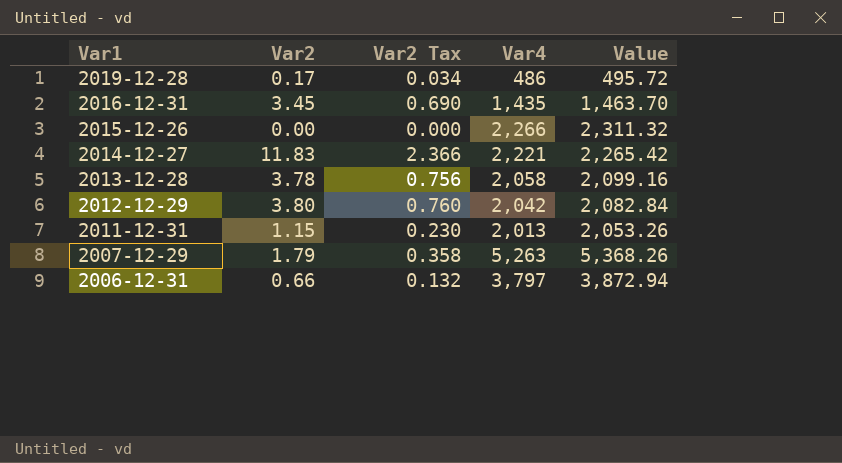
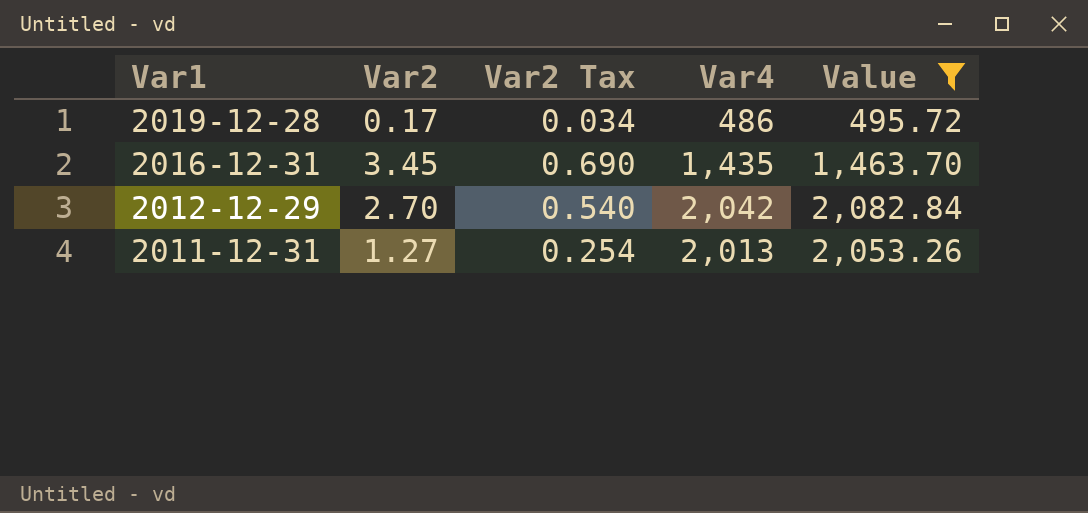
filter: none -> Value <= 2,082.84
2012-12-29 | Var2: 3.80 -> 2.70
2012-12-29 | Var2 Tax: 0.760 -> 0.540
2011-12-31 | Var2: 1.15 -> 1.27
2011-12-31 | Var2 Tax: 0.230 -> 0.254

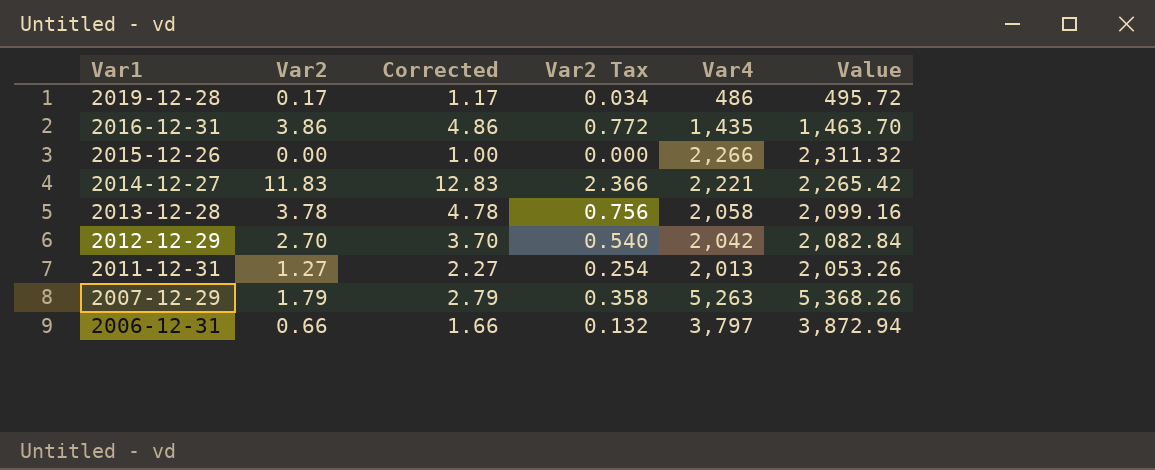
filter: Value <= 2,082.84 -> none
column Corrected | formula: none -> [Var2] + 1
2016-12-31 | Var2: 3.45 -> 3.86
2016-12-31 | Var2 Tax: 0.690 -> 0.772

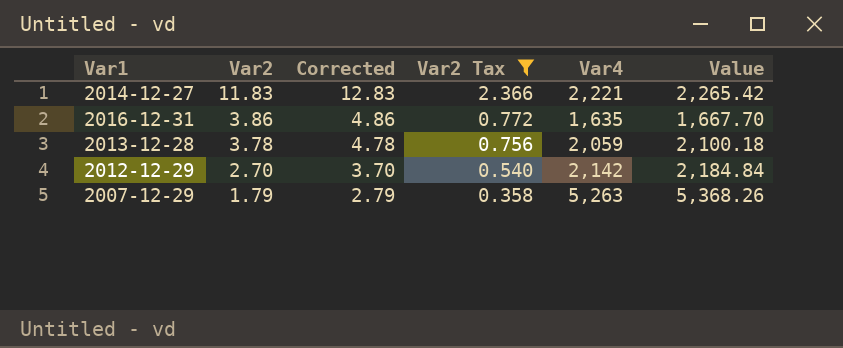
filter: none -> Var2 Tax >= 0.358
row order: Var1 descending -> Var2 descending
2016-12-31 | Var4: 1,435 -> 1,635
2016-12-31 | Value: 1,463.70 -> 1,667.70
2013-12-28 | Var4: 2,058 -> 2,059
2013-12-28 | Value: 2,099.16 -> 2,100.18
2012-12-29 | Var4: 2,042 -> 2,142
2012-12-29 | Value: 2,082.84 -> 2,184.84

